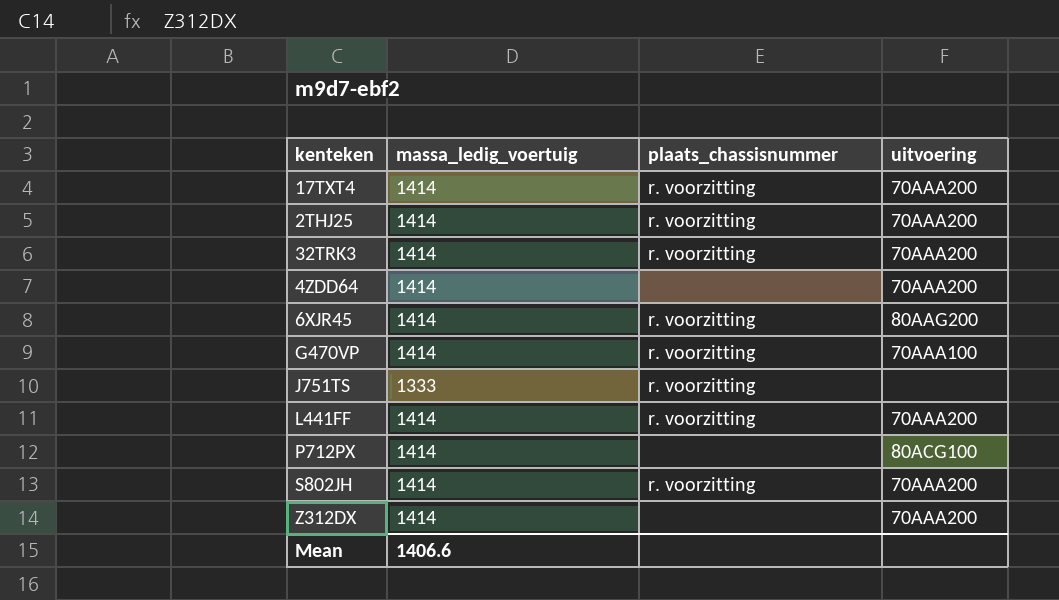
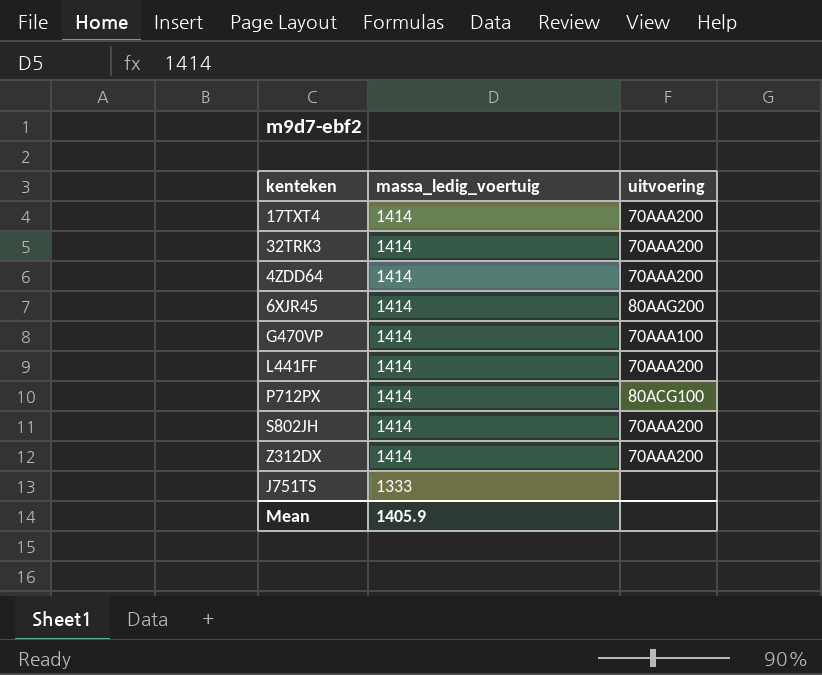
row order: none -> massa_ledig_voertuig descending
column plaats_chassisnummer | position: 3 -> none
row 2THJ25: 1414 | r. voorzitting | 70AAA200 -> none
Mean | massa_ledig_voertuig: 1406.6 -> 1405.9

